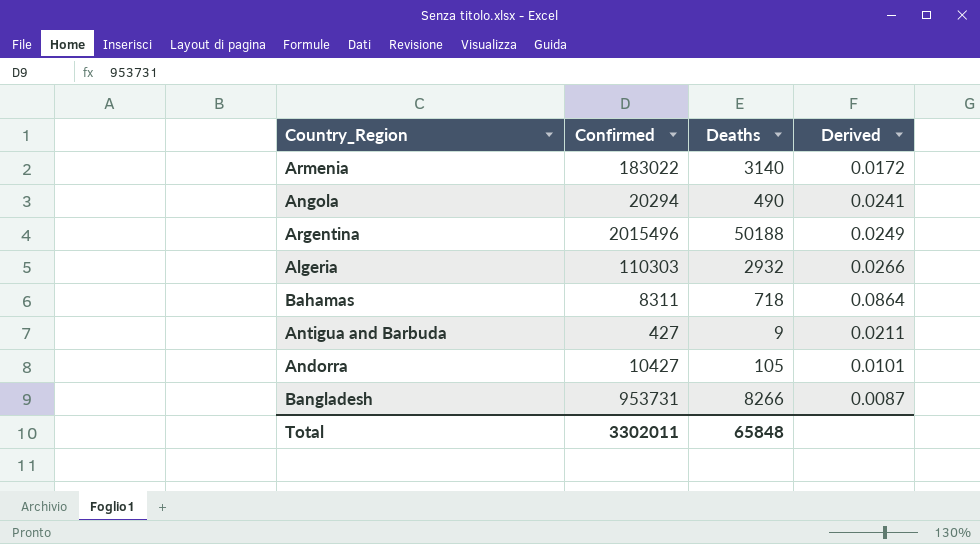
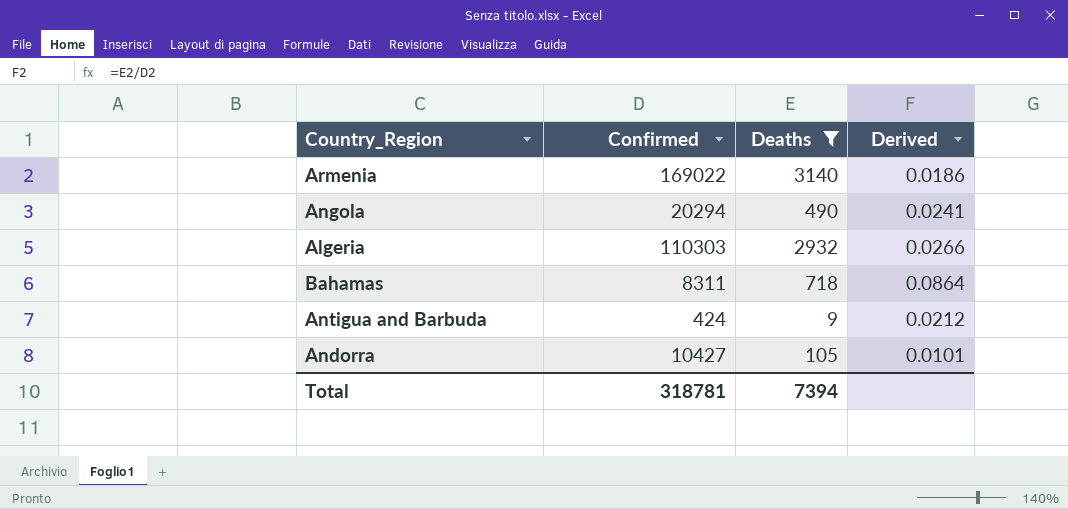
filter: none -> Deaths <= 3140
Armenia | Confirmed: 183022 -> 169022
Armenia | Derived: 0.0172 -> 0.0186
Antigua and Barbuda | Confirmed: 427 -> 424
Antigua and Barbuda | Derived: 0.0211 -> 0.0212
Total | Confirmed: 3302011 -> 318781
Total | Deaths: 65848 -> 7394

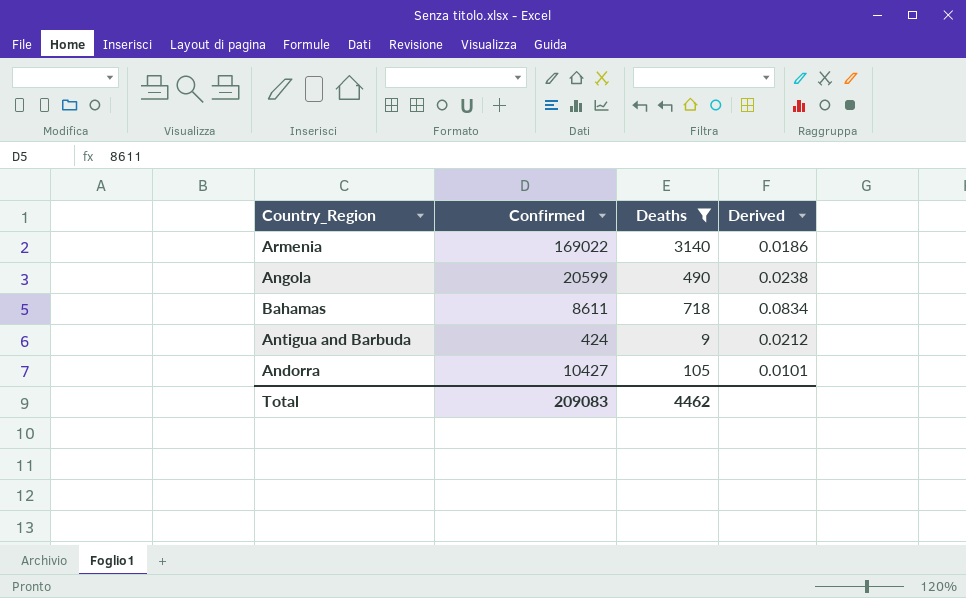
row Algeria: 110303 | 2932 | 0.0266 -> none
Angola | Confirmed: 20294 -> 20599
Angola | Derived: 0.0241 -> 0.0238
Bahamas | Confirmed: 8311 -> 8611
Bahamas | Derived: 0.0864 -> 0.0834
Total | Confirmed: 318781 -> 209083
Total | Deaths: 7394 -> 4462

